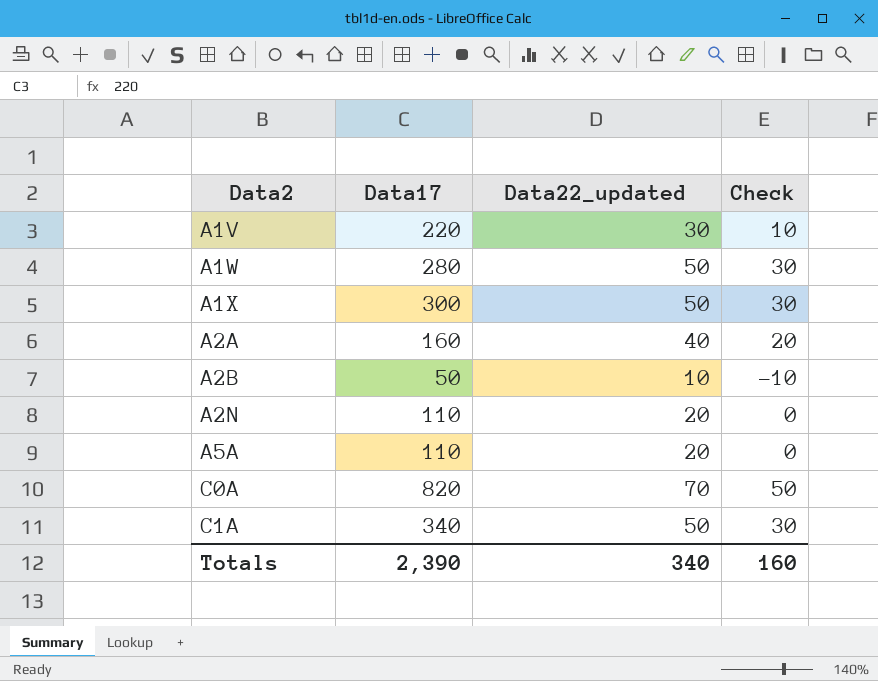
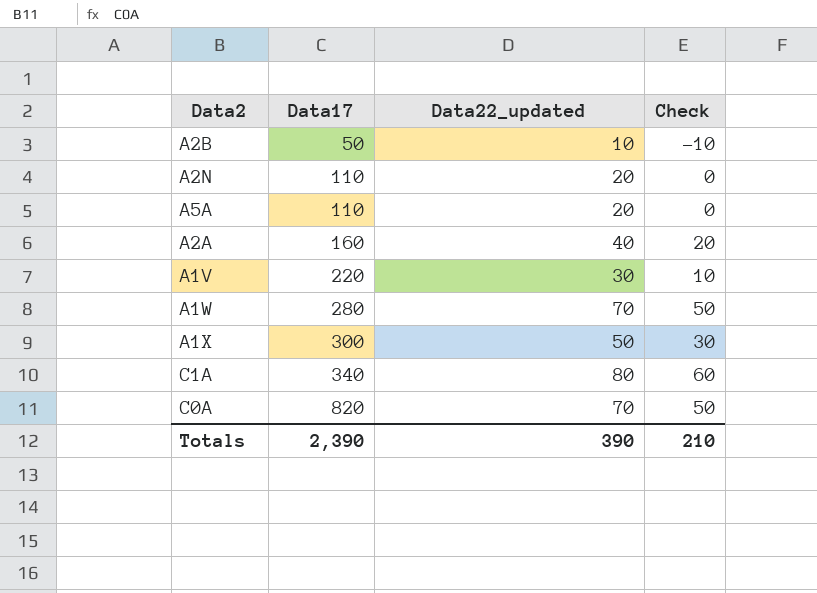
row order: Data2 ascending -> Data17 ascending
A1W | Data22_updated: 50 -> 70
A1W | Check: 30 -> 50
C1A | Data22_updated: 50 -> 80
C1A | Check: 30 -> 60
Totals | Data22_updated: 340 -> 390
Totals | Check: 160 -> 210

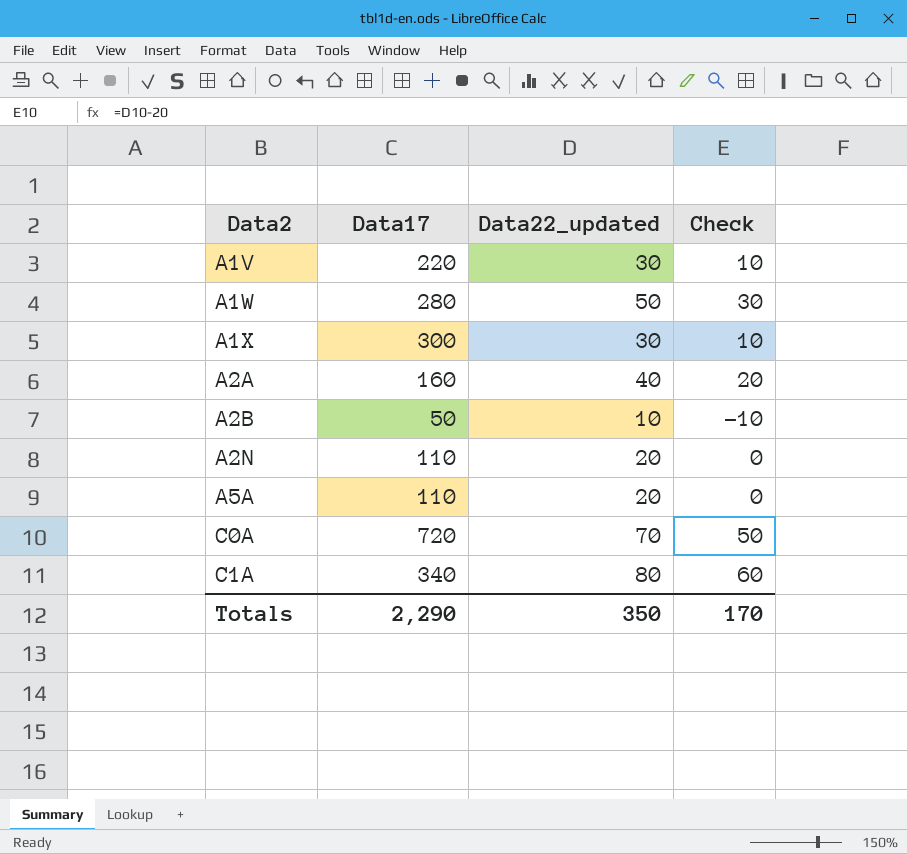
row order: Data17 ascending -> Data2 ascending
A1W | Data22_updated: 70 -> 50
A1W | Check: 50 -> 30
A1X | Data22_updated: 50 -> 30
A1X | Check: 30 -> 10
C0A | Data17: 820 -> 720
Totals | Data17: 2,390 -> 2,290
Totals | Data22_updated: 390 -> 350
Totals | Check: 210 -> 170

